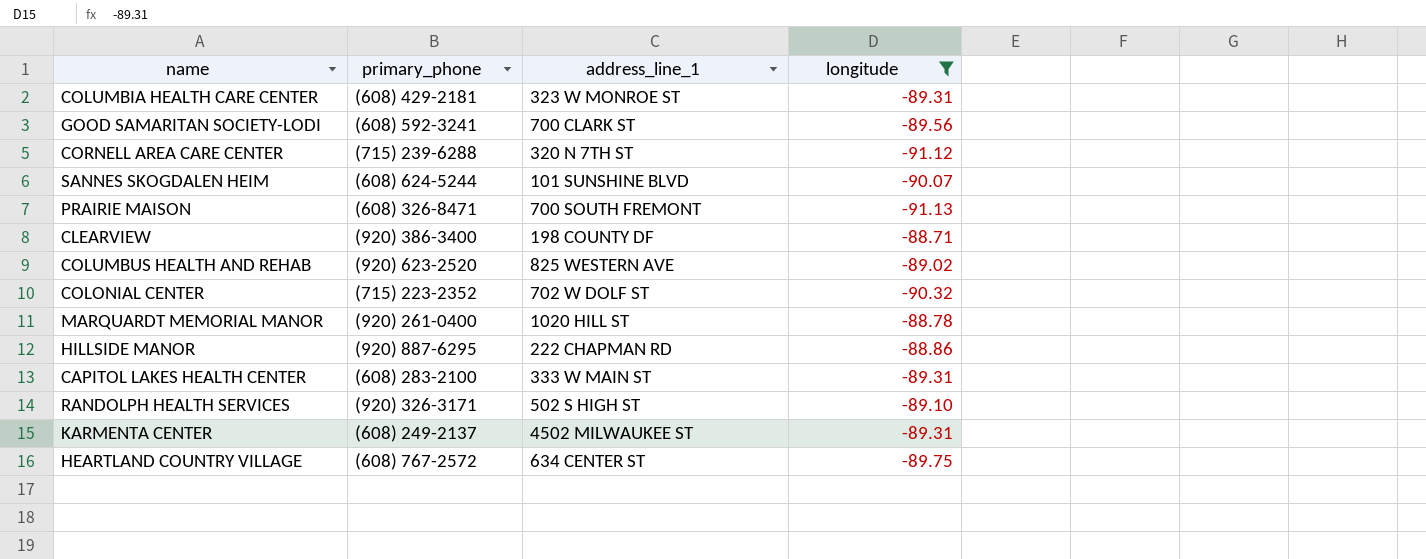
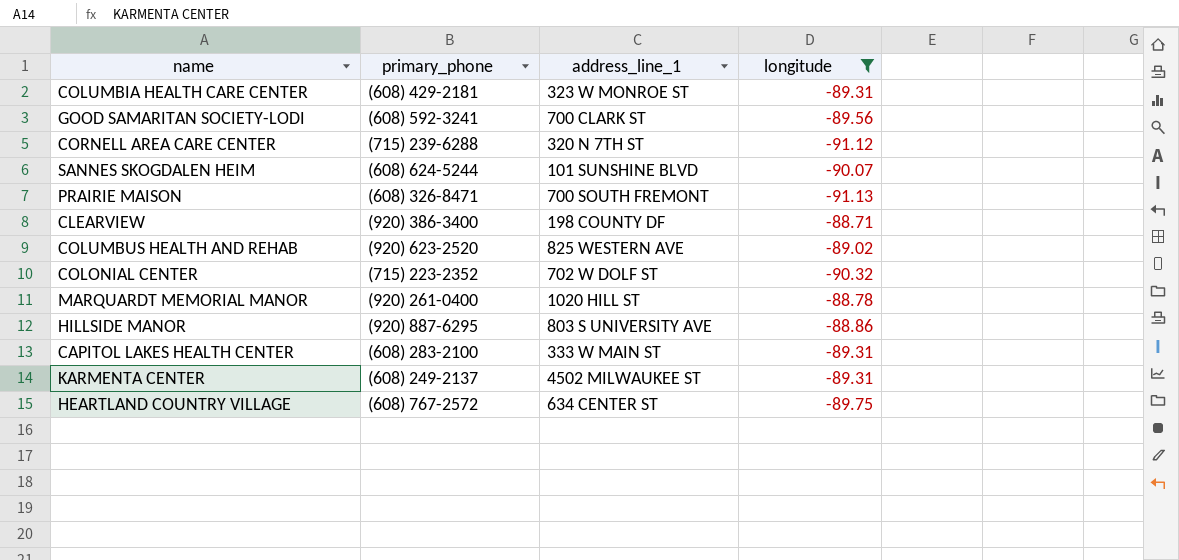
row RANDOLPH HEALTH SERVICES: (920) 326-3171 | 502 S HIGH ST | -89.10 -> none
HILLSIDE MANOR | address_line_1: 222 CHAPMAN RD -> 803 S UNIVERSITY AVE

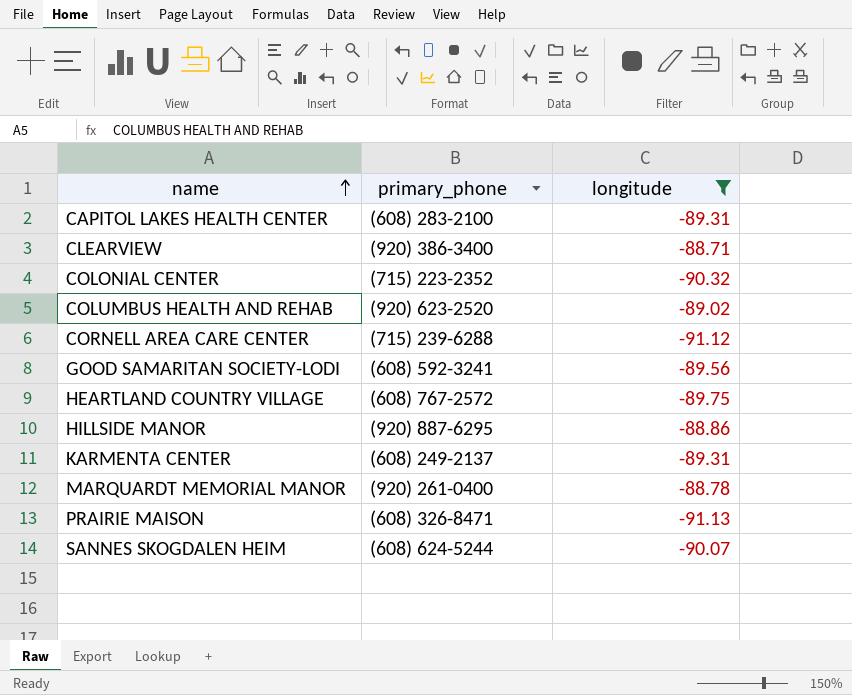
row order: none -> name ascending
column address_line_1 | position: 3 -> none
row COLUMBIA HEALTH CARE CENTER: (608) 429-2181 | 323 W MONROE ST | -89.31 -> none

